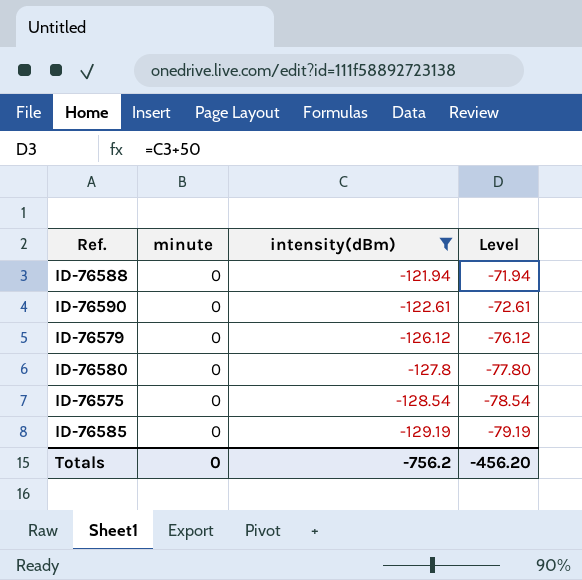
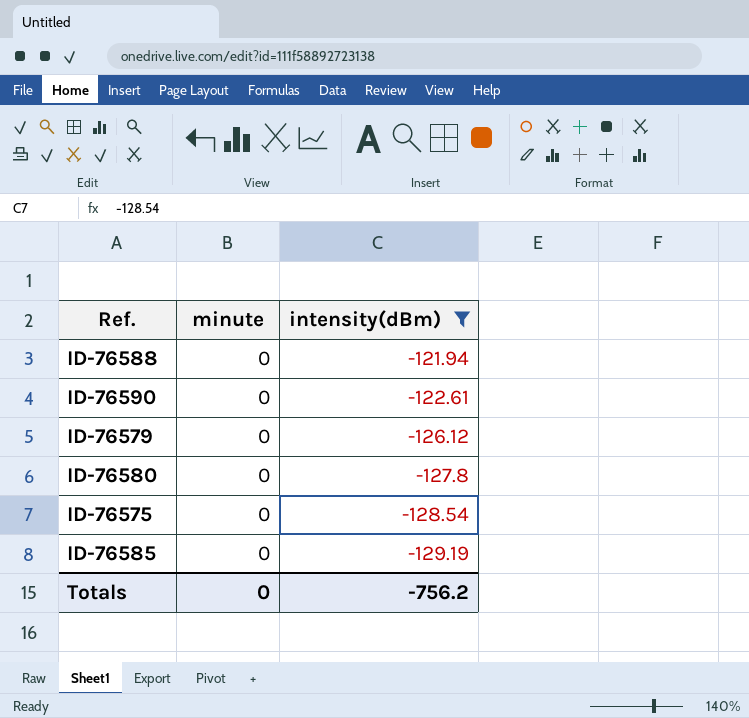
column Level | formula: [intensity(dBm)] + 50 -> none

